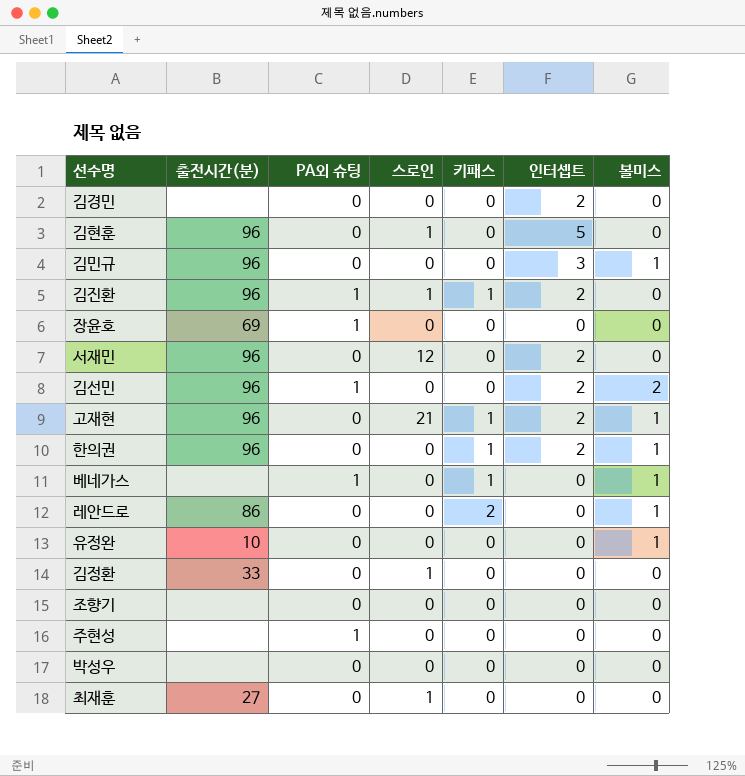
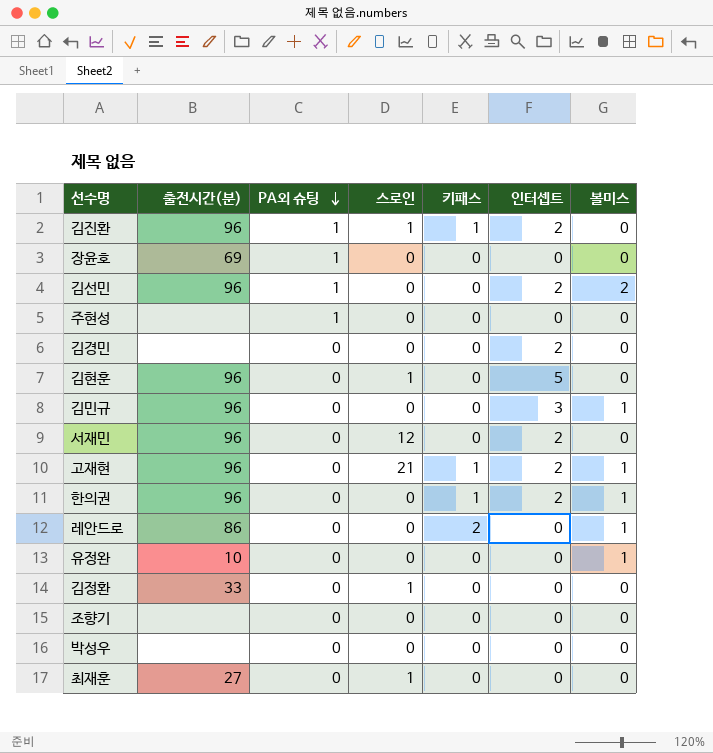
row order: none -> PA외 슈팅 descending
row 베네가스: none | 1 | 0 | 1 | 0 | 1 -> none

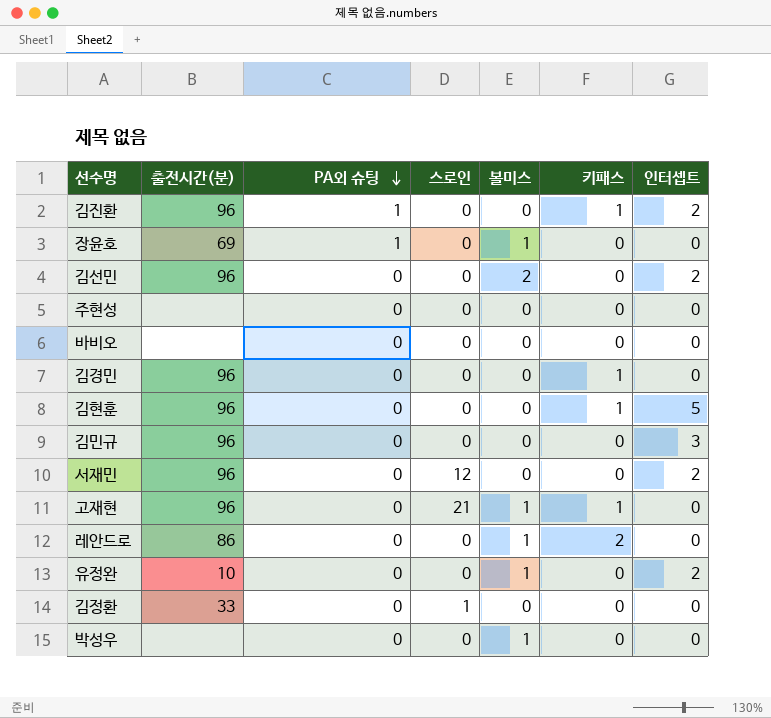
column 볼미스 | position: 7 -> 5
row 한의권: 96 | 0 | 0 | 1 | 2 | 1 -> none
row 조향기: none | 0 | 0 | 0 | 0 | 0 -> none
row 최재훈: 27 | 0 | 1 | 0 | 0 | 0 -> none
김진환 | 스로인: 1 -> 0
장윤호 | 볼미스: 0 -> 1
김선민 | PA외 슈팅: 1 -> 0
주현성 | PA외 슈팅: 1 -> 0
row 바비오: none -> none | 0 | 0 | 0 | 0 | 0
김경민 | 출전시간(분): none -> 96
김경민 | 키패스: 0 -> 1
김경민 | 인터셉트: 2 -> 0
김현훈 | 스로인: 1 -> 0
김현훈 | 키패스: 0 -> 1
김민규 | 볼미스: 1 -> 0
고재현 | 인터셉트: 2 -> 0
유정완 | 인터셉트: 0 -> 2
박성우 | 볼미스: 0 -> 1

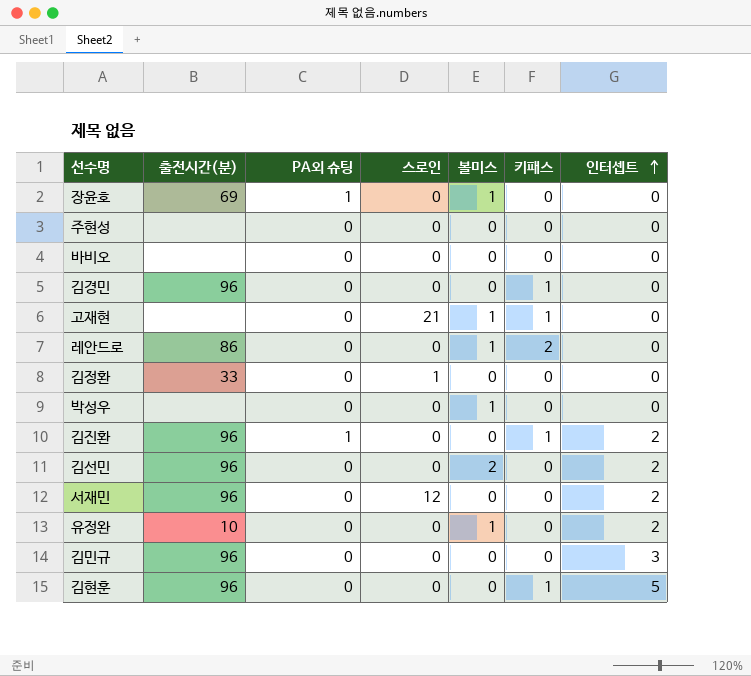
row order: PA외 슈팅 descending -> 인터셉트 ascending
고재현 | 출전시간(분): 96 -> none

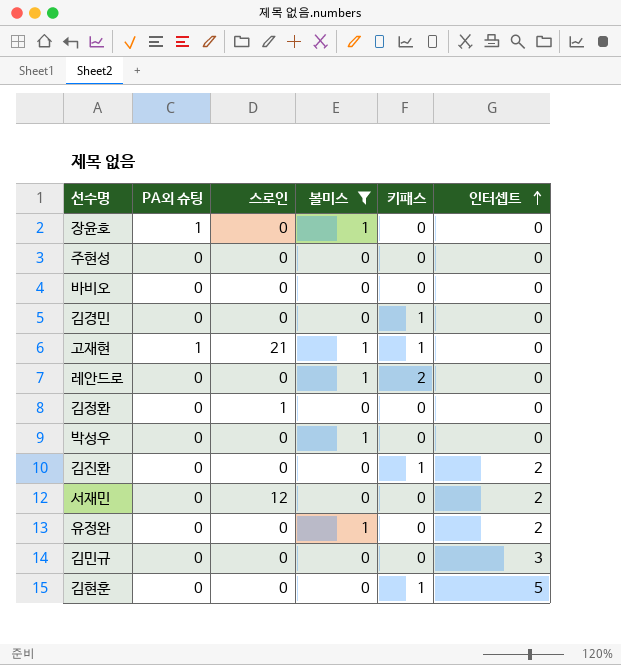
filter: none -> 볼미스 != 2
column 출전시간(분) | position: 2 -> none
고재현 | PA외 슈팅: 0 -> 1
김진환 | PA외 슈팅: 1 -> 0

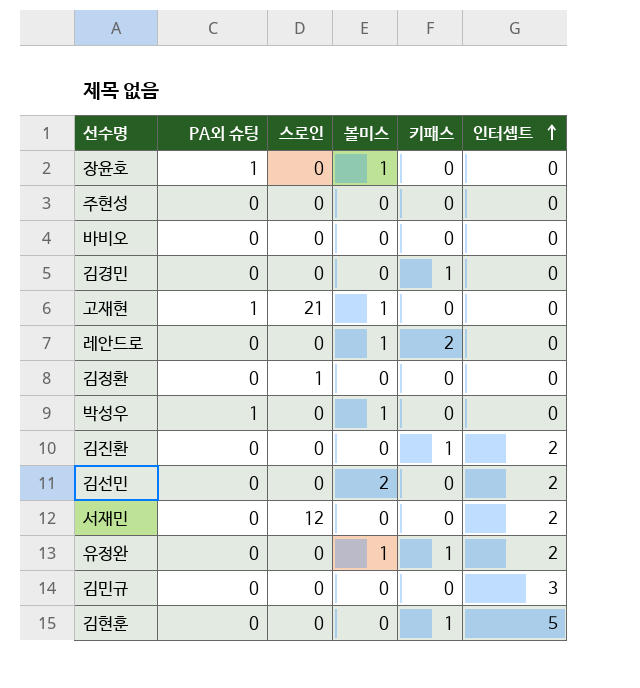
filter: 볼미스 != 2 -> none
고재현 | 키패스: 1 -> 0
박성우 | PA외 슈팅: 0 -> 1
유정완 | 키패스: 0 -> 1

